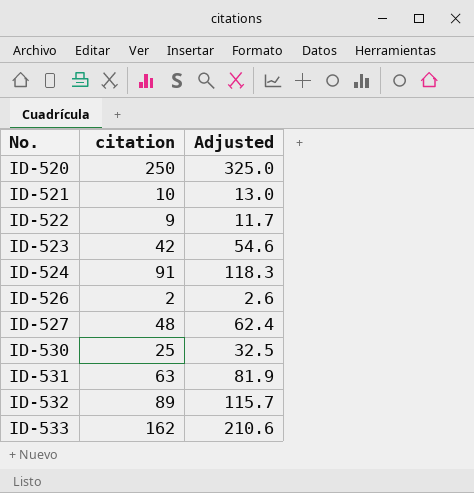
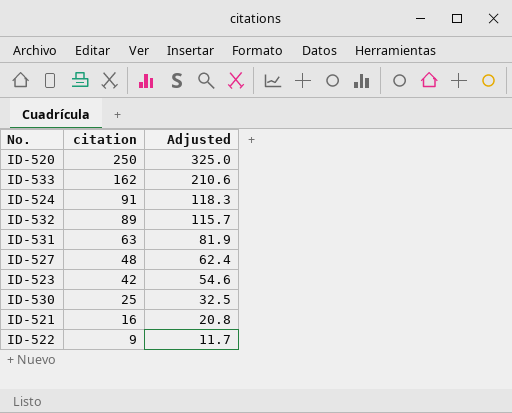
row order: No. ascending -> citation descending
row ID-526: 2 | 2.6 -> none
ID-521 | citation: 10 -> 16
ID-521 | Adjusted: 13.0 -> 20.8

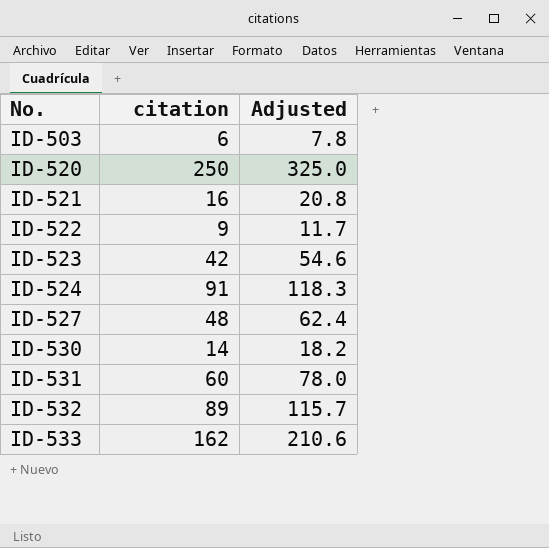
row order: citation descending -> No. ascending
row ID-503: none -> 6 | 7.8
ID-530 | citation: 25 -> 14
ID-530 | Adjusted: 32.5 -> 18.2
ID-531 | citation: 63 -> 60
ID-531 | Adjusted: 81.9 -> 78.0

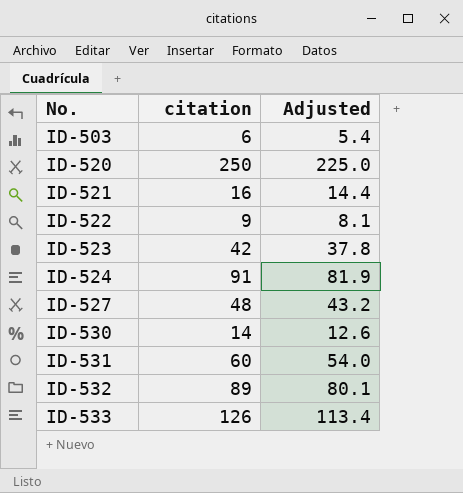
column Adjusted | formula: [citation] * 1.3 -> [citation] * 0.9
ID-533 | citation: 162 -> 126

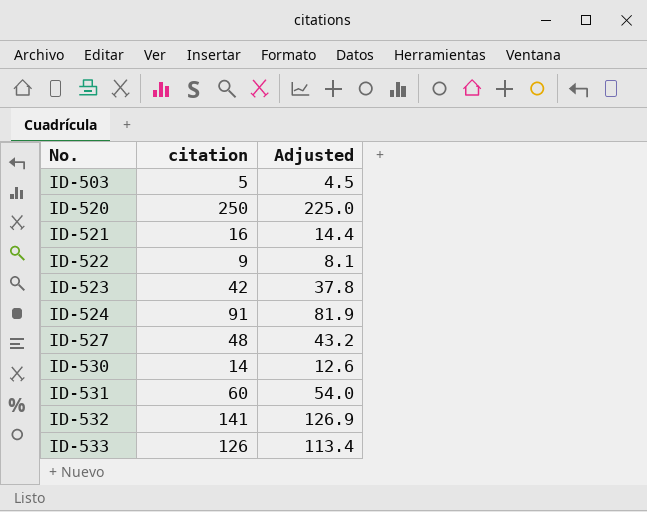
ID-503 | citation: 6 -> 5
ID-503 | Adjusted: 5.4 -> 4.5
ID-532 | citation: 89 -> 141
ID-532 | Adjusted: 80.1 -> 126.9

